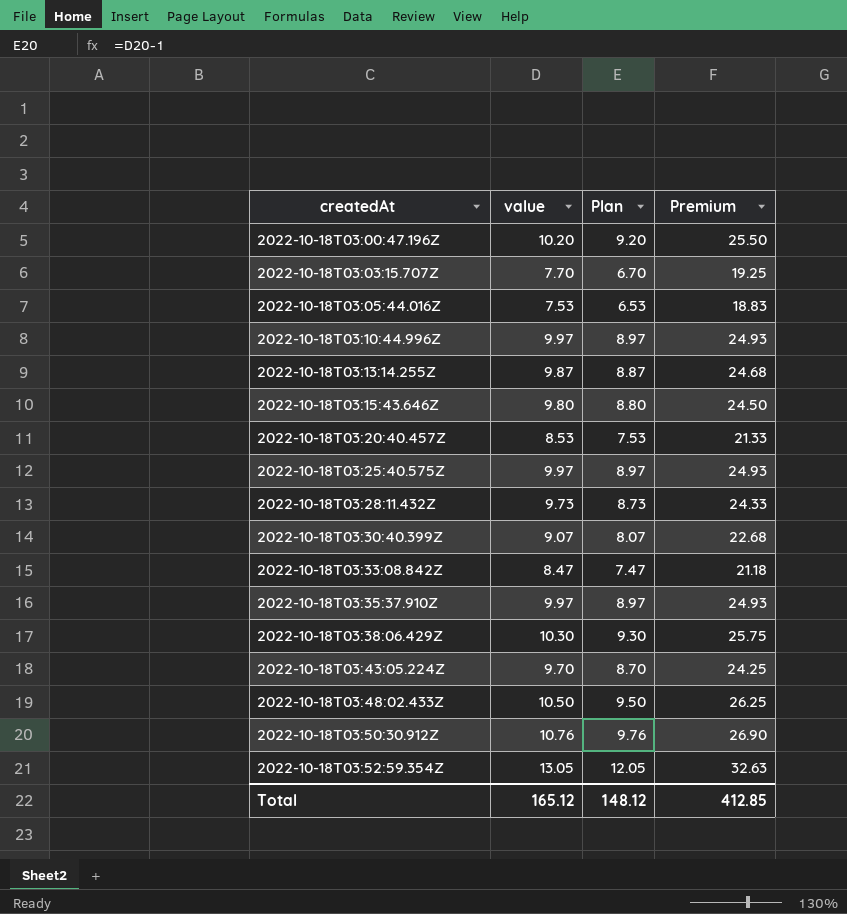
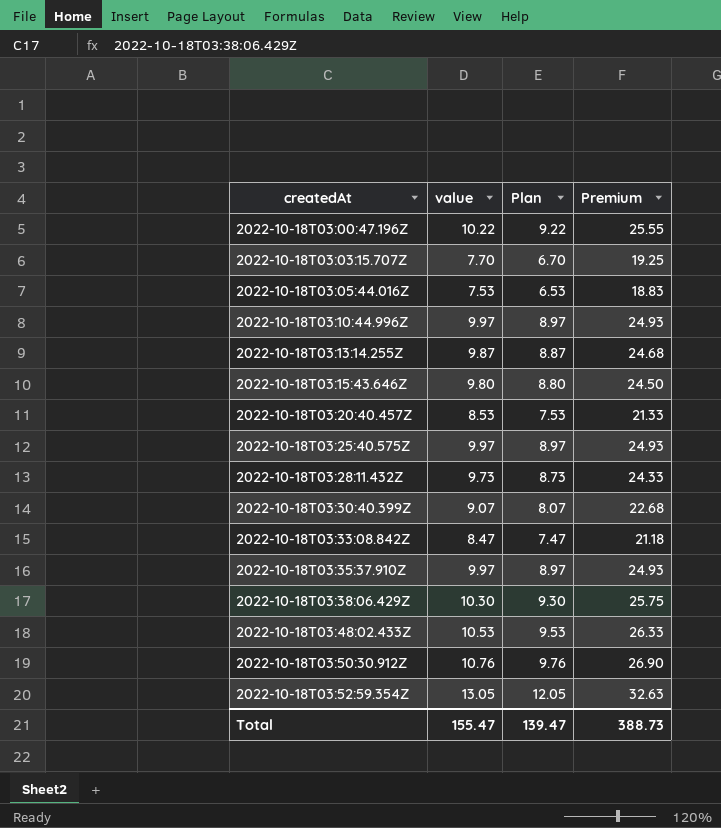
row 2022-10-18T03:43:05.224Z: 9.70 | 8.70 | 24.25 -> none
2022-10-18T03:00:47.196Z | value: 10.20 -> 10.22
2022-10-18T03:00:47.196Z | Plan: 9.20 -> 9.22
2022-10-18T03:00:47.196Z | Premium: 25.50 -> 25.55
2022-10-18T03:48:02.433Z | value: 10.50 -> 10.53
2022-10-18T03:48:02.433Z | Plan: 9.50 -> 9.53
2022-10-18T03:48:02.433Z | Premium: 26.25 -> 26.33
Total | value: 165.12 -> 155.47
Total | Plan: 148.12 -> 139.47
Total | Premium: 412.85 -> 388.73

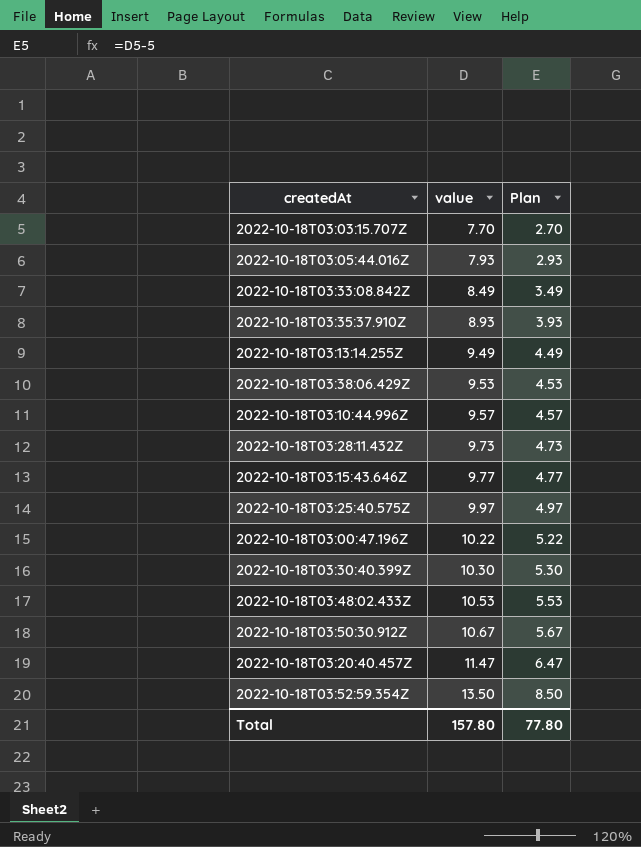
row order: createdAt ascending -> value ascending
column Premium | formula: [value] * 2.5 -> none
column Plan | formula: [value] - 1 -> [value] - 5
2022-10-18T03:05:44.016Z | value: 7.53 -> 7.93
2022-10-18T03:33:08.842Z | value: 8.47 -> 8.49
2022-10-18T03:35:37.910Z | value: 9.97 -> 8.93
2022-10-18T03:13:14.255Z | value: 9.87 -> 9.49
2022-10-18T03:38:06.429Z | value: 10.30 -> 9.53
2022-10-18T03:10:44.996Z | value: 9.97 -> 9.57
2022-10-18T03:15:43.646Z | value: 9.80 -> 9.77
2022-10-18T03:30:40.399Z | value: 9.07 -> 10.30
2022-10-18T03:50:30.912Z | value: 10.76 -> 10.67
2022-10-18T03:20:40.457Z | value: 8.53 -> 11.47
2022-10-18T03:52:59.354Z | value: 13.05 -> 13.50
Total | value: 155.47 -> 157.80
Total | Plan: 139.47 -> 77.80

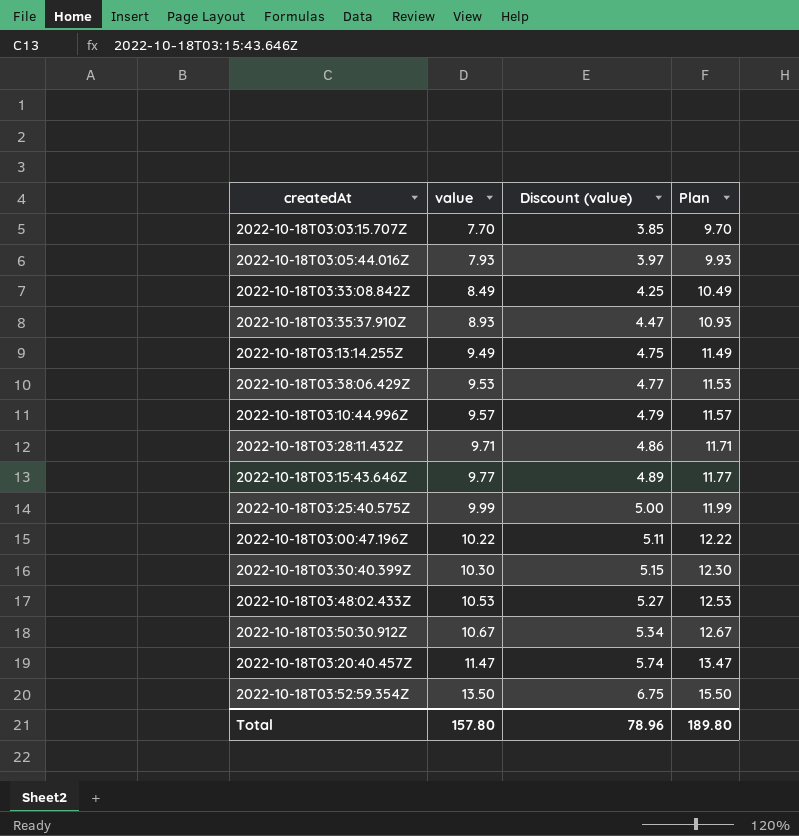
column Discount (value) | formula: none -> [value] * 0.5
column Plan | formula: [value] - 5 -> [value] + 2
2022-10-18T03:28:11.432Z | value: 9.73 -> 9.71
2022-10-18T03:25:40.575Z | value: 9.97 -> 9.99
Total | Plan: 77.80 -> 189.80

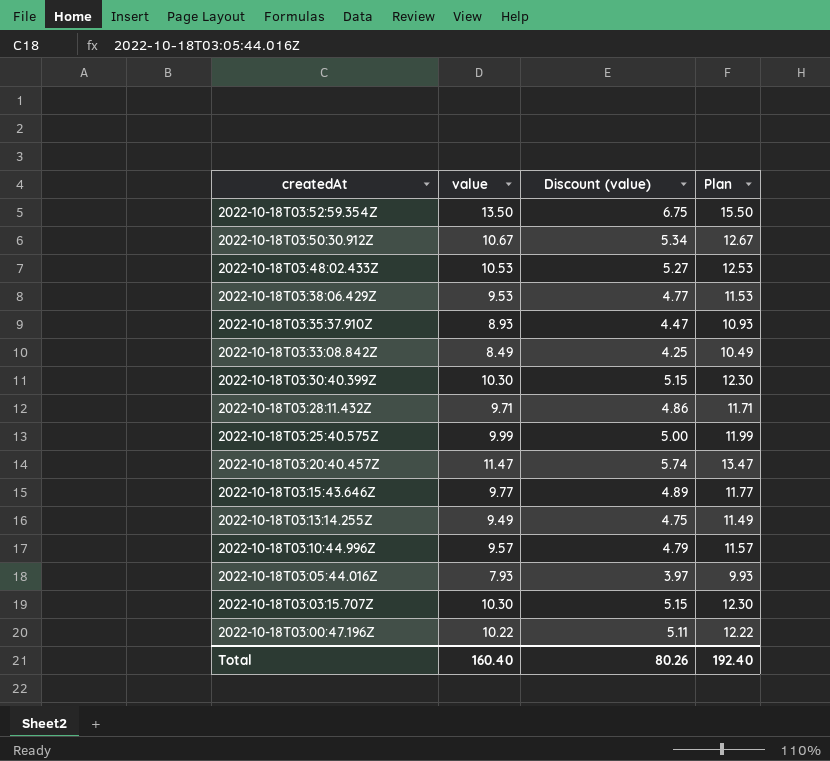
row order: value ascending -> createdAt descending
2022-10-18T03:03:15.707Z | value: 7.70 -> 10.30
2022-10-18T03:03:15.707Z | Discount (value): 3.85 -> 5.15
2022-10-18T03:03:15.707Z | Plan: 9.70 -> 12.30
Total | value: 157.80 -> 160.40
Total | Discount (value): 78.96 -> 80.26
Total | Plan: 189.80 -> 192.40

